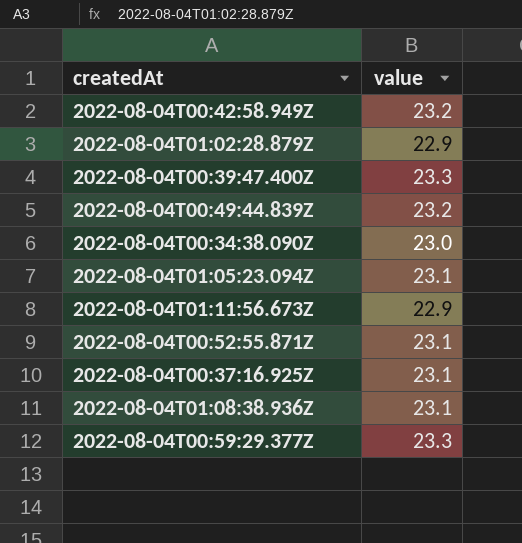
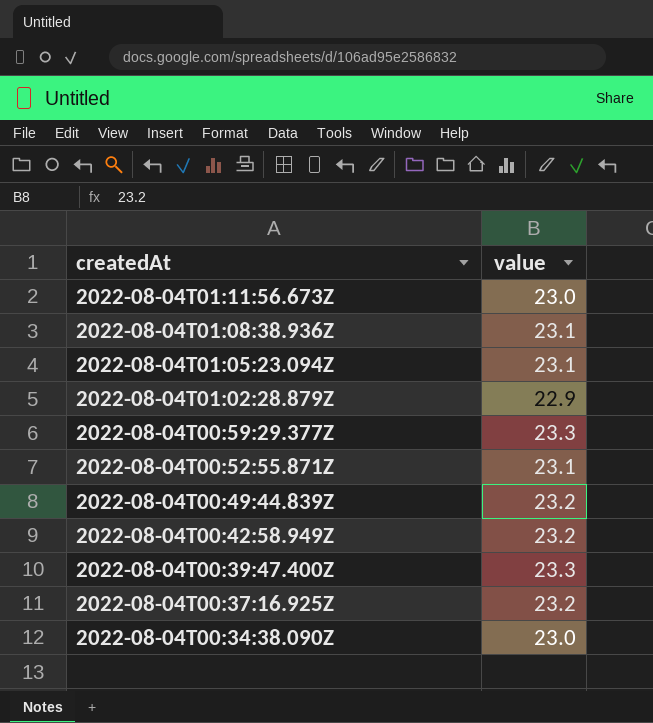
row order: none -> createdAt descending
2022-08-04T01:11:56.673Z | value: 22.9 -> 23.0
2022-08-04T00:37:16.925Z | value: 23.1 -> 23.2

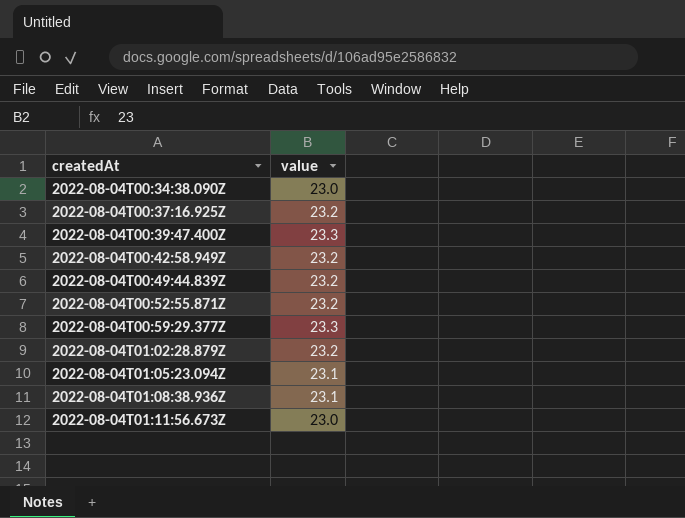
row order: createdAt descending -> createdAt ascending
2022-08-04T00:52:55.871Z | value: 23.1 -> 23.2
2022-08-04T01:02:28.879Z | value: 22.9 -> 23.2

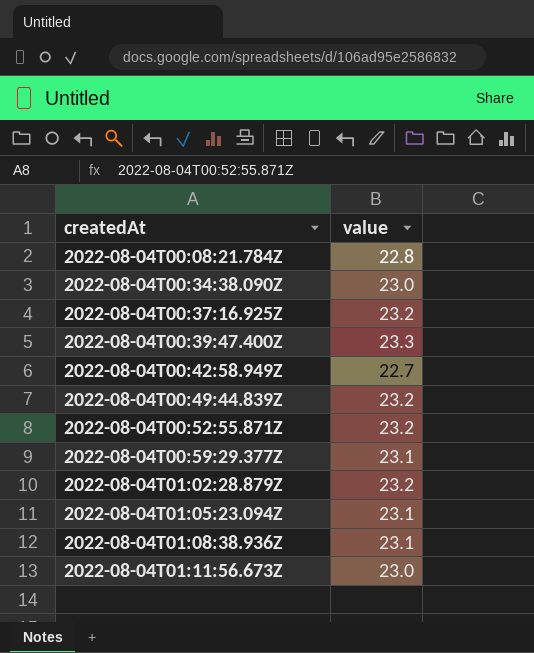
row 2022-08-04T00:08:21.784Z: none -> 22.8
2022-08-04T00:42:58.949Z | value: 23.2 -> 22.7
2022-08-04T00:59:29.377Z | value: 23.3 -> 23.1

